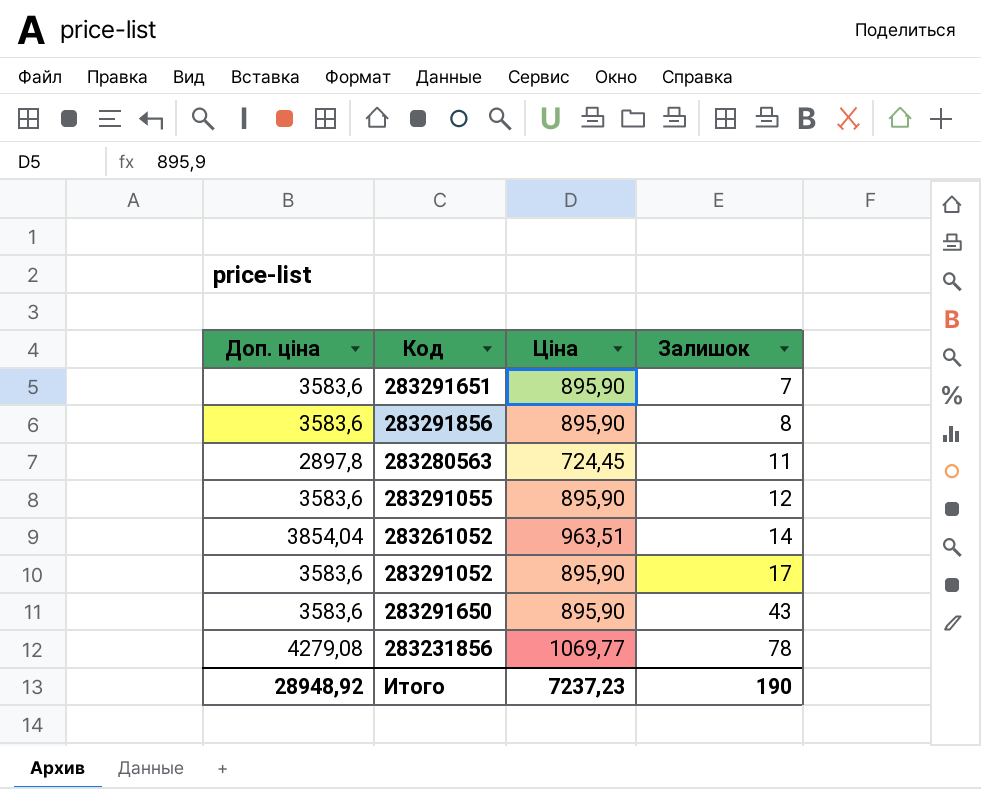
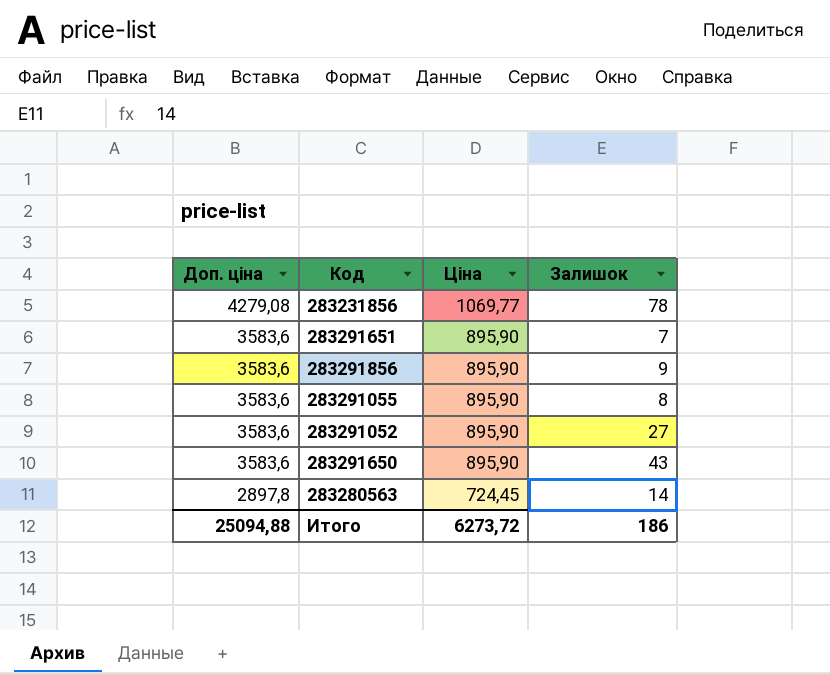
row order: Залишок ascending -> Доп. ціна descending
row 283261052: 3854,04 | 963,51 | 14 -> none
283291856 | Залишок: 8 -> 9
283291055 | Залишок: 12 -> 8
283291052 | Залишок: 17 -> 27
283280563 | Залишок: 11 -> 14
Итого | Доп. ціна: 28948,92 -> 25094,88
Итого | Ціна: 7237,23 -> 6273,72
Итого | Залишок: 190 -> 186

